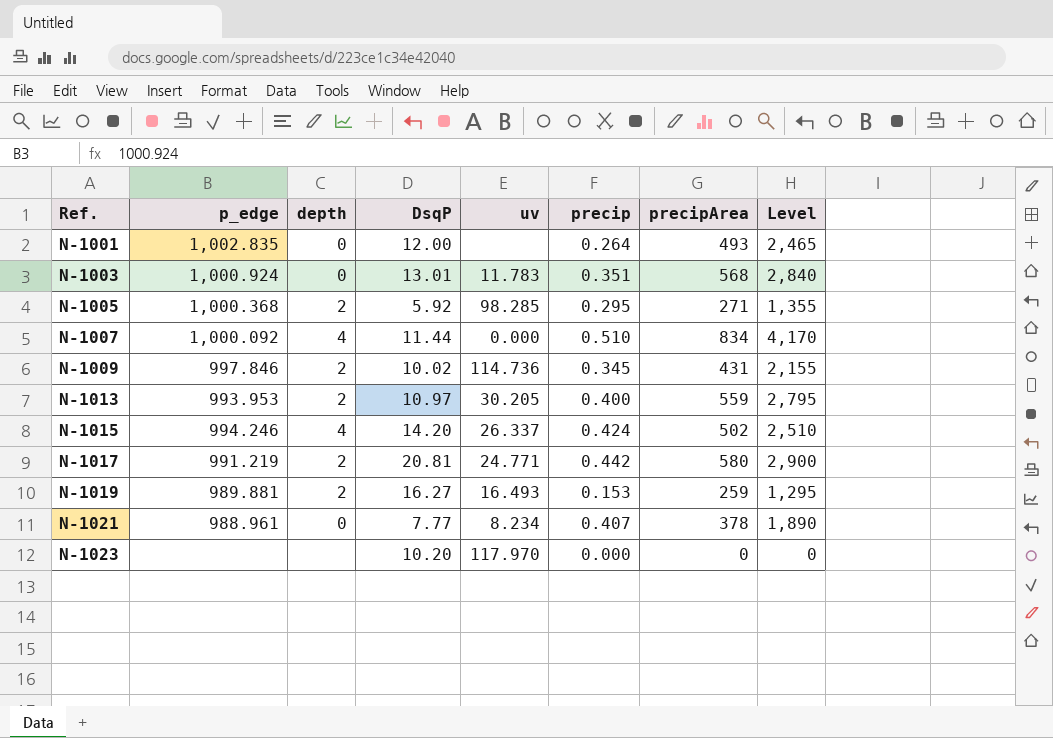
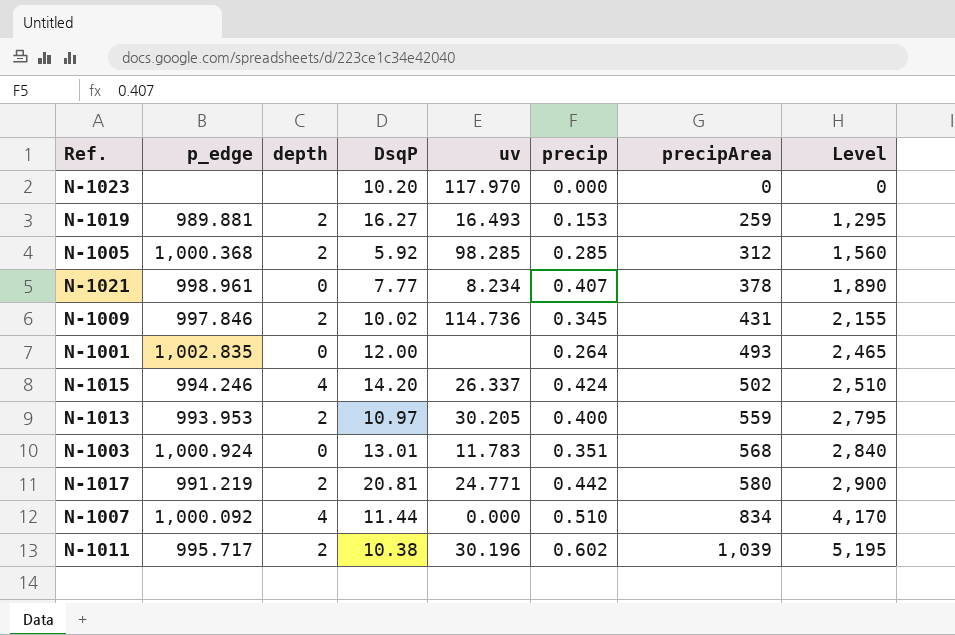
row order: Ref. ascending -> precipArea ascending
N-1005 | precip: 0.295 -> 0.285
N-1005 | precipArea: 271 -> 312
N-1005 | Level: 1,355 -> 1,560
N-1021 | p_edge: 988.961 -> 998.961
row N-1011: none -> 995.717 | 2 | 10.38 | 30.196 | 0.602 | 1,039 | 5,195

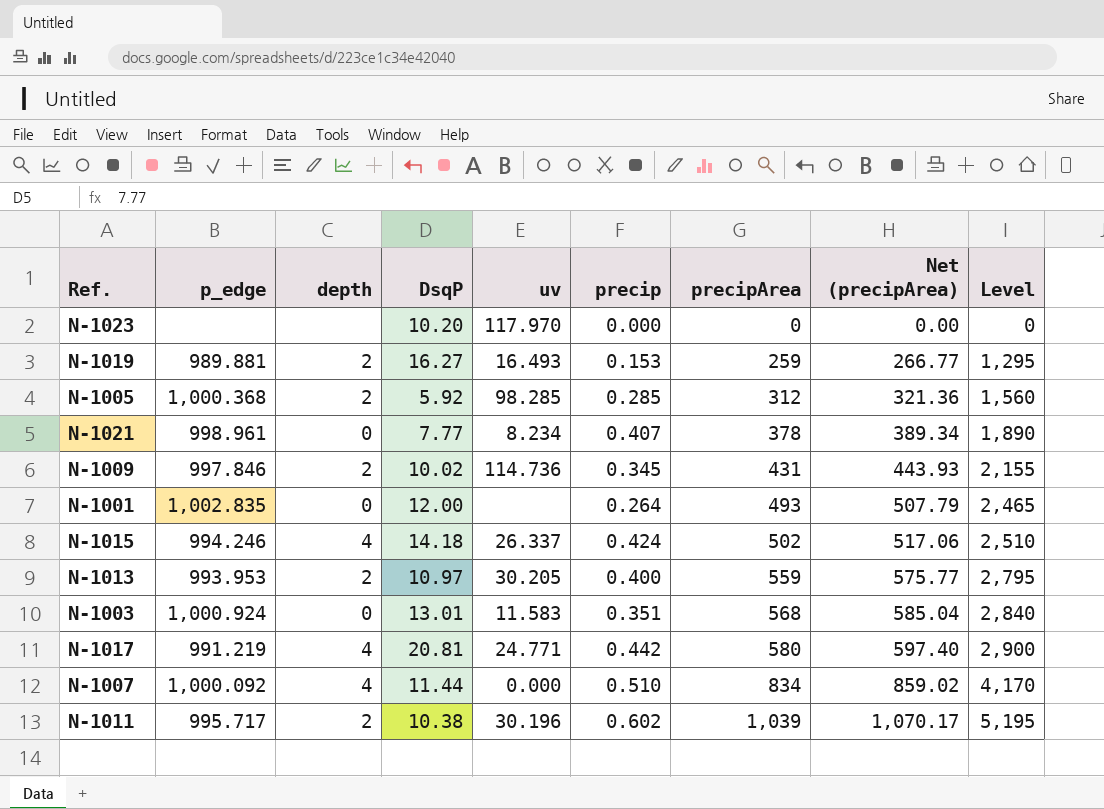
column Net (precipArea) | formula: none -> [precipArea] * 1.03
N-1015 | DsqP: 14.20 -> 14.18
N-1003 | uv: 11.783 -> 11.583
N-1017 | depth: 2 -> 4

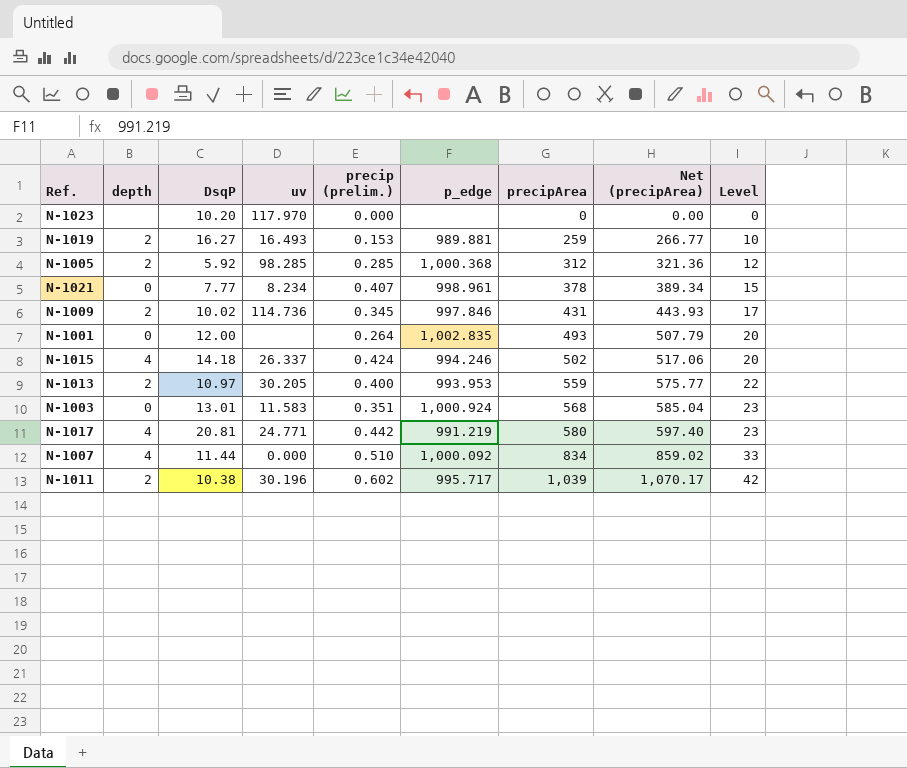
column name: precip -> precip (prelim.)
column p_edge | position: 2 -> 6
column Level | formula: [precipArea] * 5 -> [precipArea] * 0.04

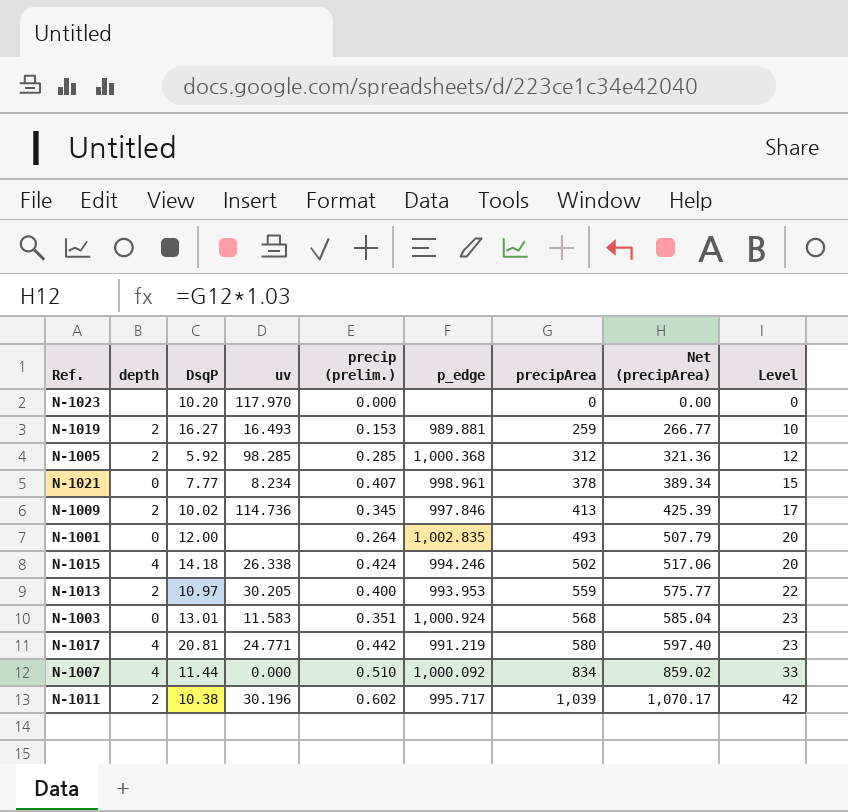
N-1009 | precipArea: 431 -> 413
N-1009 | Net (precipArea): 443.93 -> 425.39
N-1015 | uv: 26.337 -> 26.338

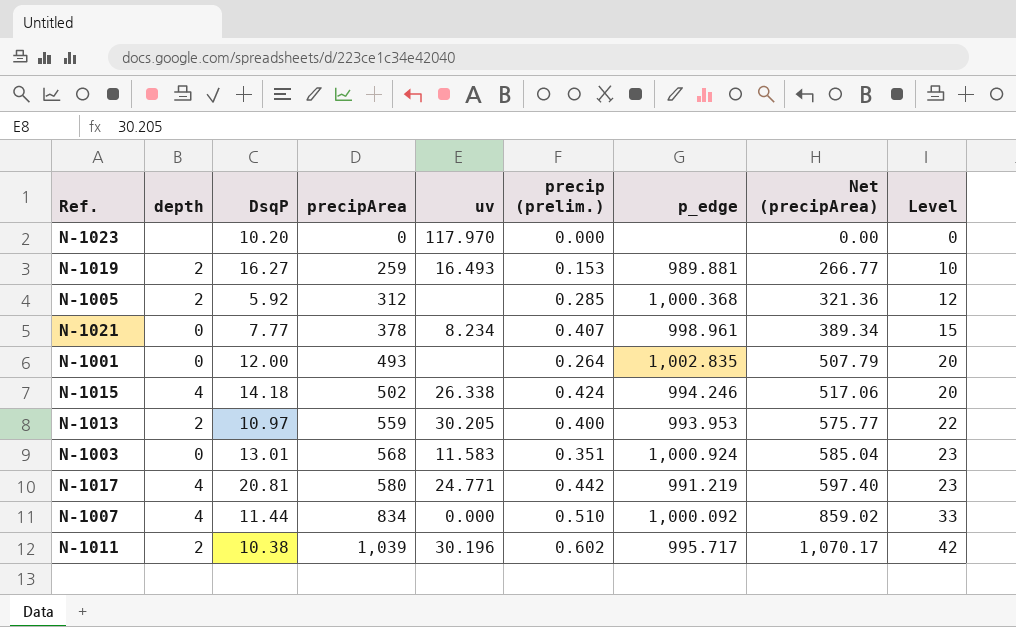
column precipArea | position: 7 -> 4
row N-1009: 2 | 10.02 | 114.736 | 0.345 | 997.846 | 413 | 425.39 | 17 -> none
N-1005 | uv: 98.285 -> none

